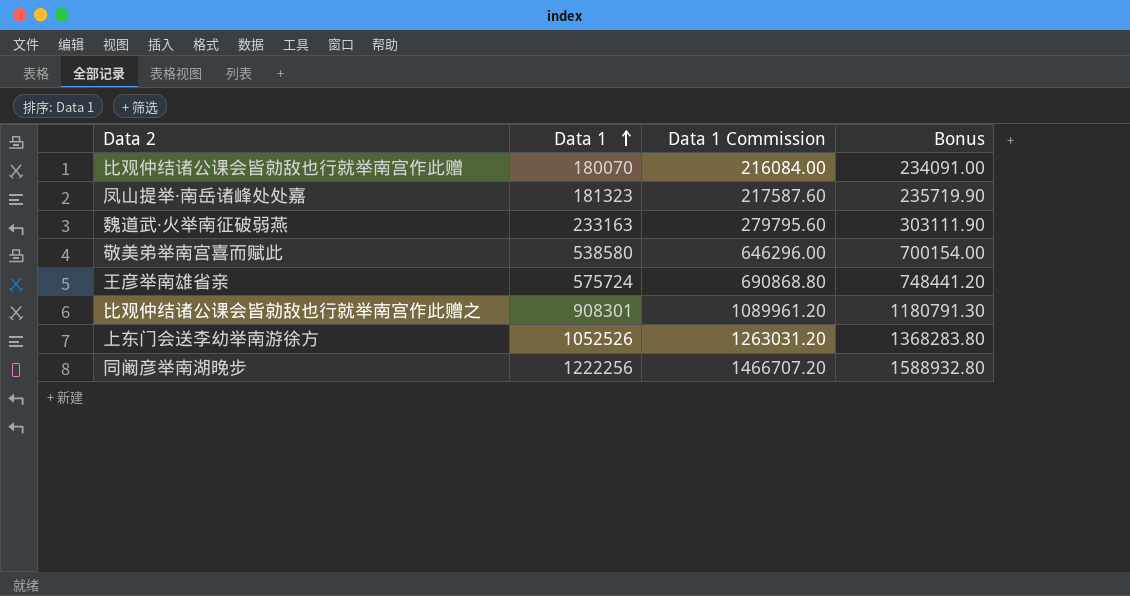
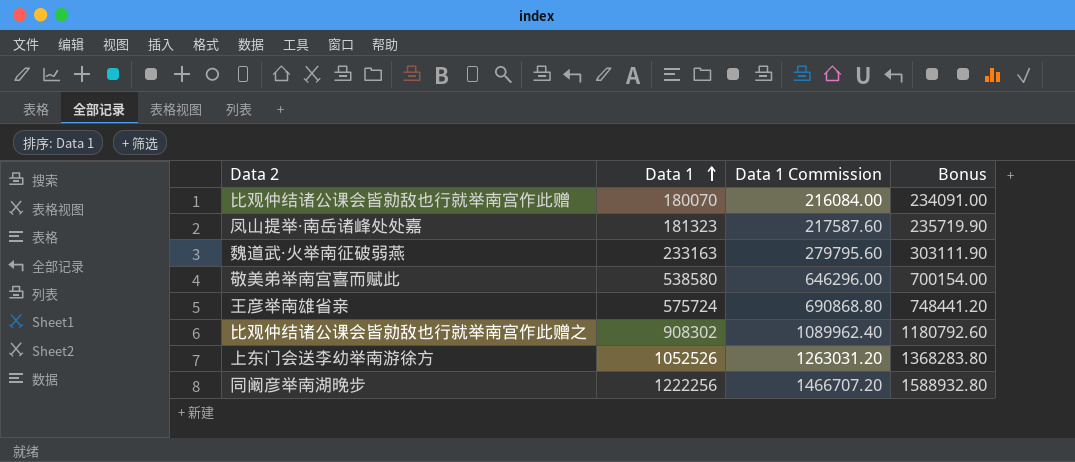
比观仲结诸公课会皆勍敌也行就举南宫作此赠之 | Data 1: 908301 -> 908302
比观仲结诸公课会皆勍敌也行就举南宫作此赠之 | Data 1 Commission: 1089961.20 -> 1089962.40
比观仲结诸公课会皆勍敌也行就举南宫作此赠之 | Bonus: 1180791.30 -> 1180792.60

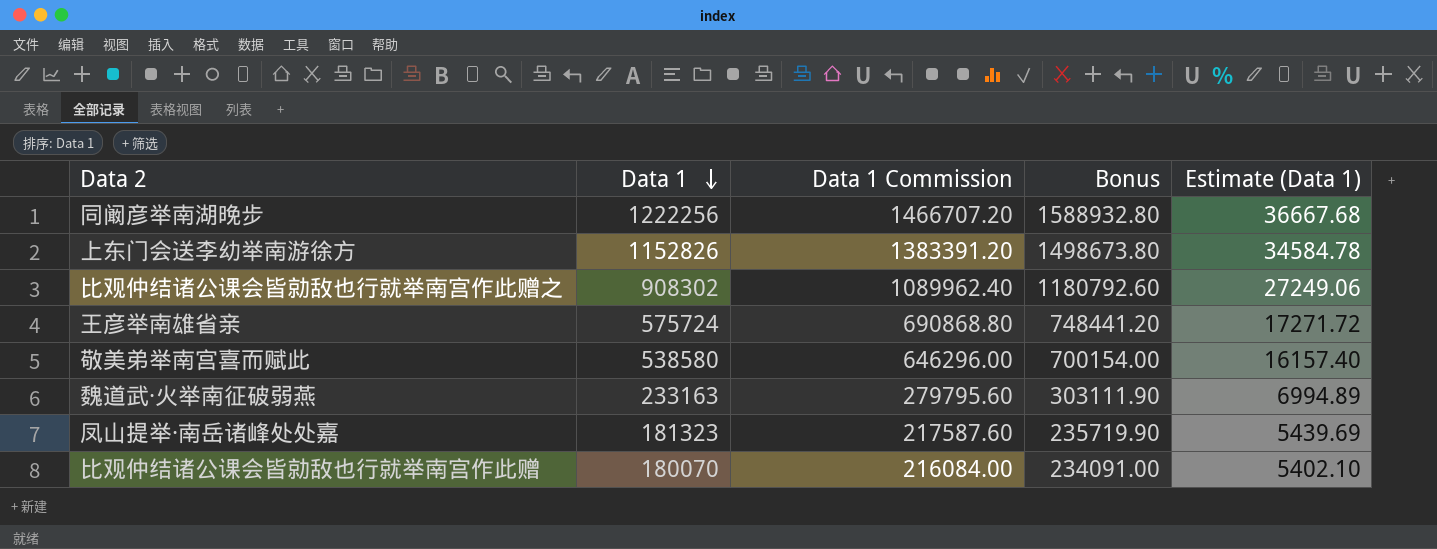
row order: Data 1 ascending -> Data 1 descending
column Estimate (Data 1) | formula: none -> [Data 1] * 0.03
上东门会送李幼举南游徐方 | Data 1: 1052526 -> 1152826
上东门会送李幼举南游徐方 | Data 1 Commission: 1263031.20 -> 1383391.20
上东门会送李幼举南游徐方 | Bonus: 1368283.80 -> 1498673.80

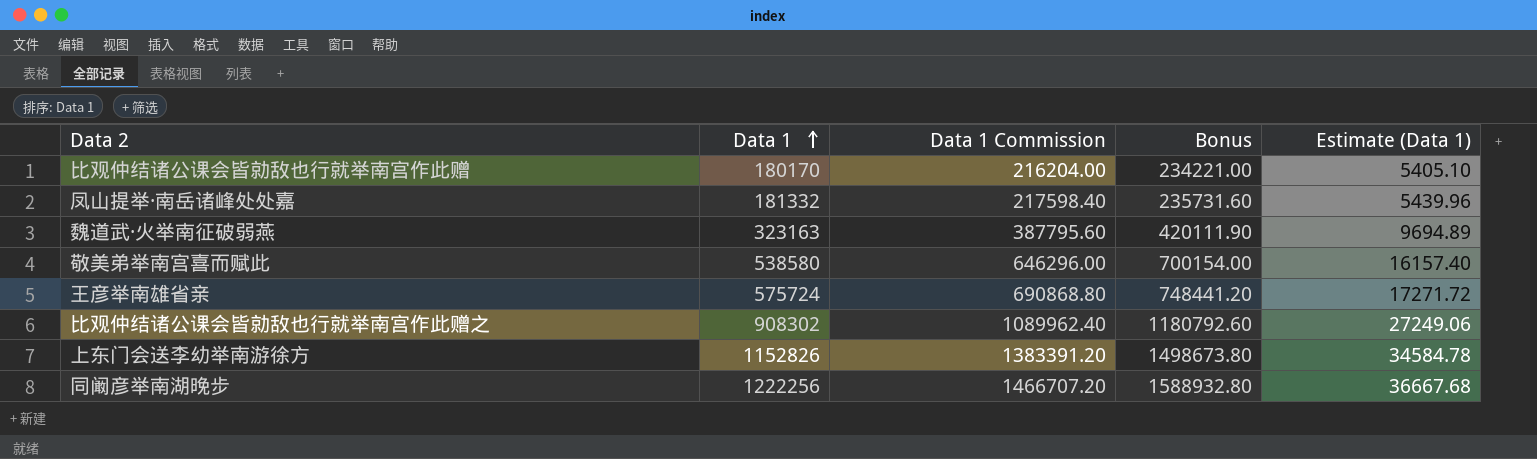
row order: Data 1 descending -> Data 1 ascending
比观仲结诸公课会皆勍敌也行就举南宫作此赠 | Data 1: 180070 -> 180170
比观仲结诸公课会皆勍敌也行就举南宫作此赠 | Data 1 Commission: 216084.00 -> 216204.00
比观仲结诸公课会皆勍敌也行就举南宫作此赠 | Bonus: 234091.00 -> 234221.00
比观仲结诸公课会皆勍敌也行就举南宫作此赠 | Estimate (Data 1): 5402.10 -> 5405.10
凤山提举·南岳诸峰处处嘉 | Data 1: 181323 -> 181332
凤山提举·南岳诸峰处处嘉 | Data 1 Commission: 217587.60 -> 217598.40
凤山提举·南岳诸峰处处嘉 | Bonus: 235719.90 -> 235731.60
凤山提举·南岳诸峰处处嘉 | Estimate (Data 1): 5439.69 -> 5439.96
魏道武·火举南征破弱燕 | Data 1: 233163 -> 323163
魏道武·火举南征破弱燕 | Data 1 Commission: 279795.60 -> 387795.60
魏道武·火举南征破弱燕 | Bonus: 303111.90 -> 420111.90
魏道武·火举南征破弱燕 | Estimate (Data 1): 6994.89 -> 9694.89

